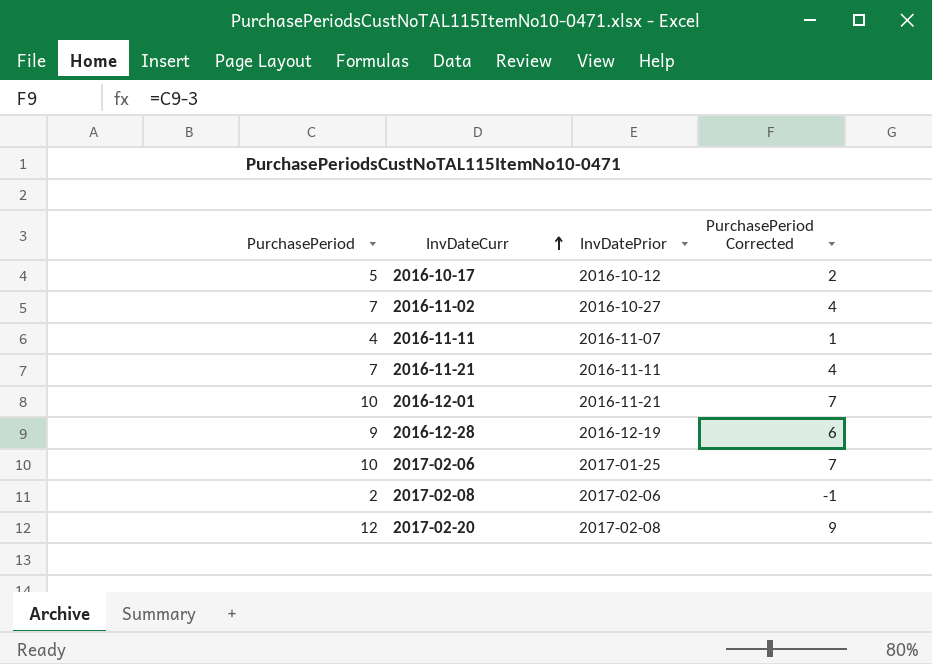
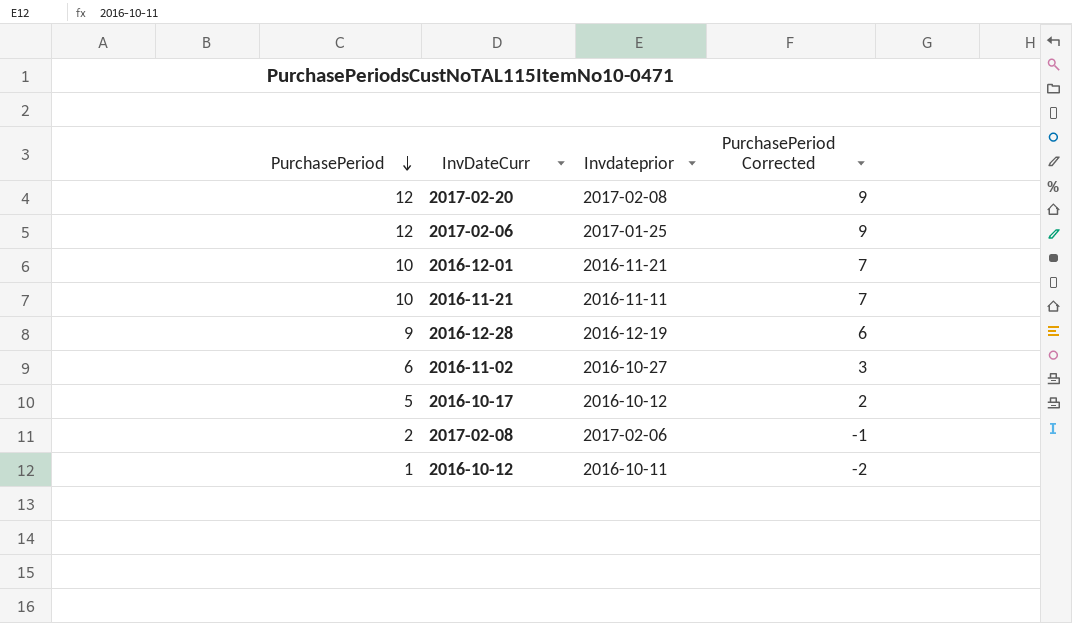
row order: InvDateCurr ascending -> PurchasePeriod descending
column name: InvDatePrior -> Invdateprior
row 2016-11-11: 4 | 2016-11-07 | 1 -> none
2017-02-06 | PurchasePeriod: 10 -> 12
2017-02-06 | PurchasePeriod Corrected: 7 -> 9
2016-11-21 | PurchasePeriod: 7 -> 10
2016-11-21 | PurchasePeriod Corrected: 4 -> 7
2016-11-02 | PurchasePeriod: 7 -> 6
2016-11-02 | PurchasePeriod Corrected: 4 -> 3
row 2016-10-12: none -> 1 | 2016-10-11 | -2

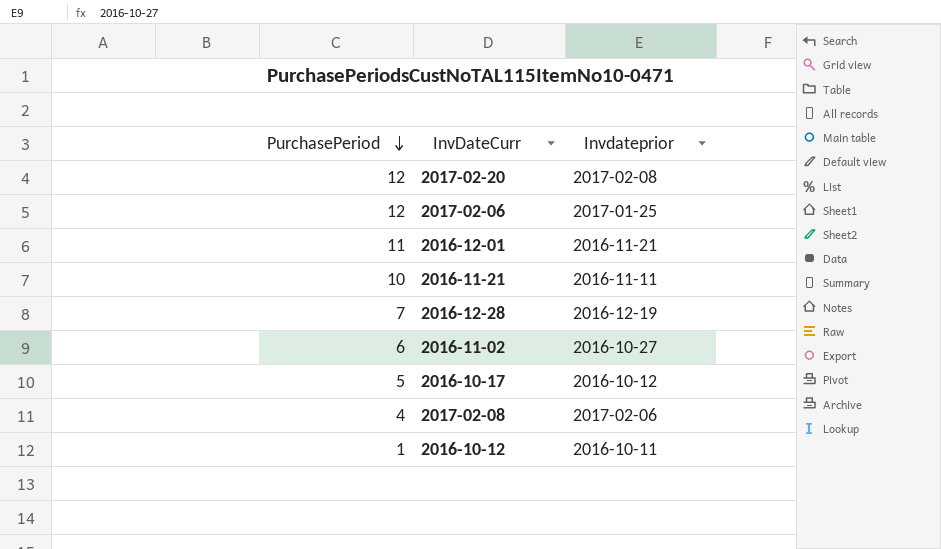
column PurchasePeriod Corrected | formula: [PurchasePeriod] - 3 -> none
2016-12-01 | PurchasePeriod: 10 -> 11
2016-12-28 | PurchasePeriod: 9 -> 7
2017-02-08 | PurchasePeriod: 2 -> 4

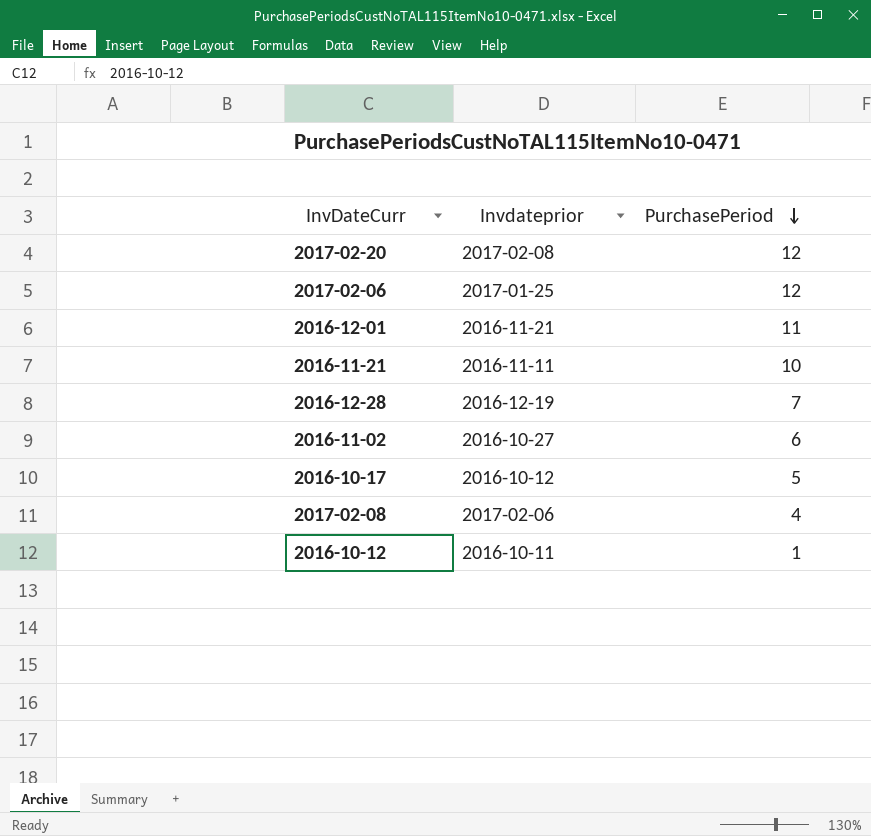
column PurchasePeriod | position: 1 -> 3

